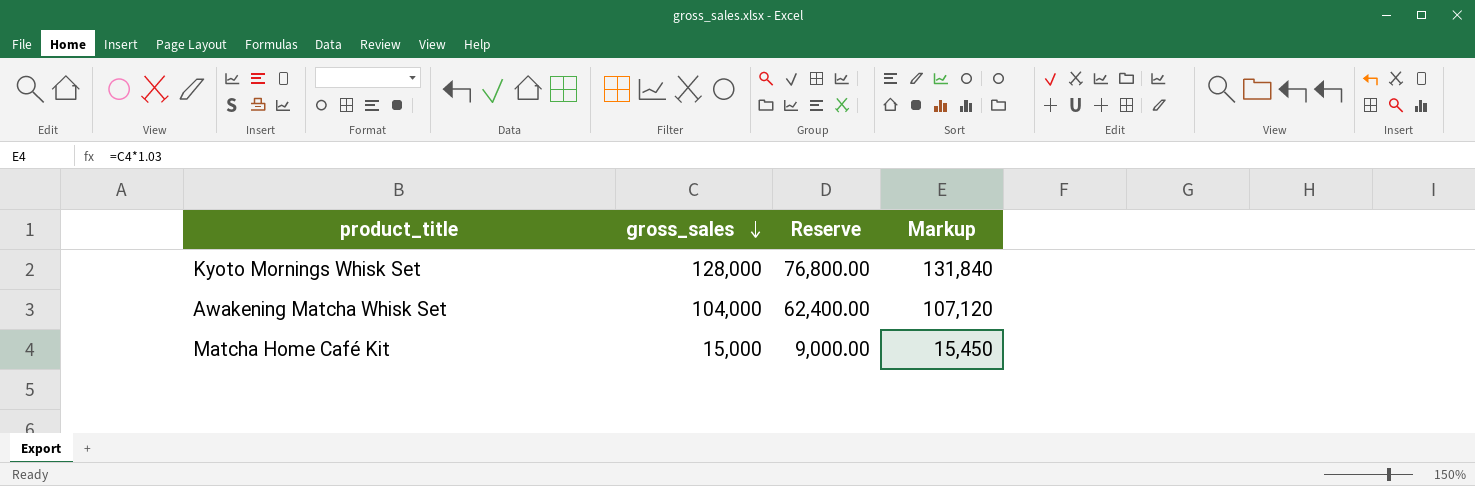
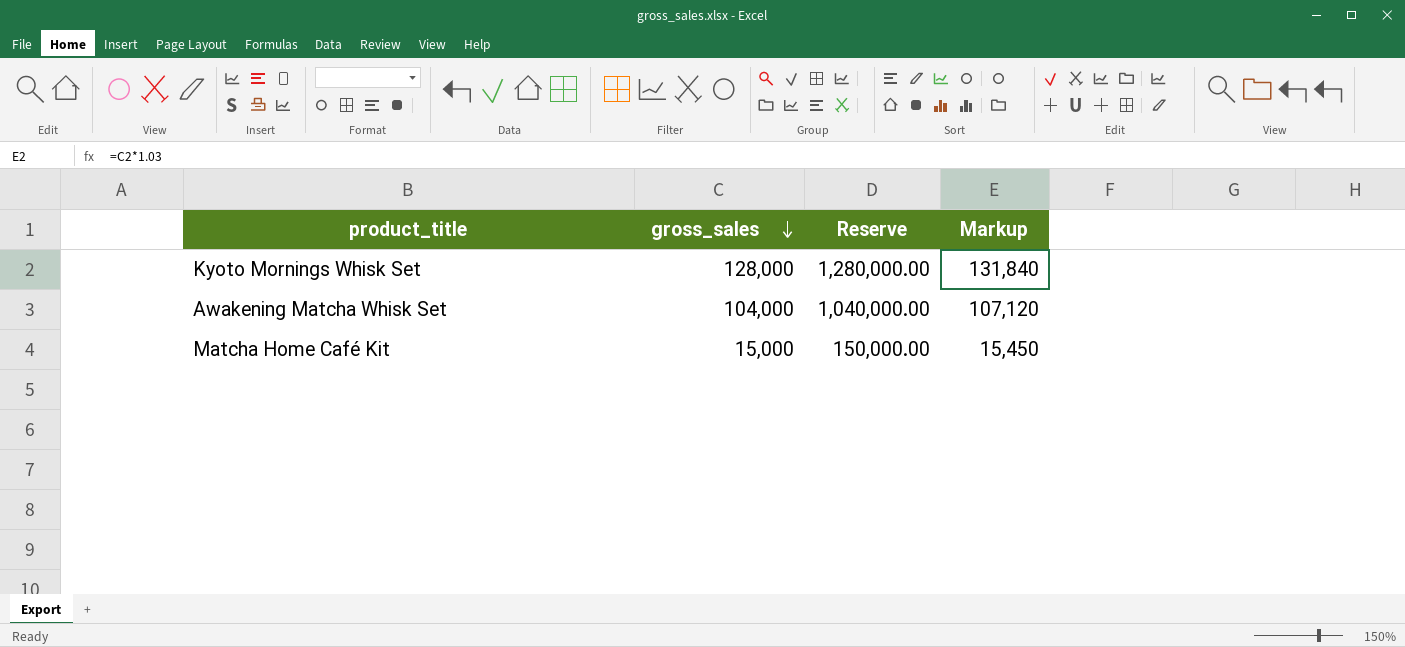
column Reserve | formula: [gross_sales] * 0.6 -> [gross_sales] * 10

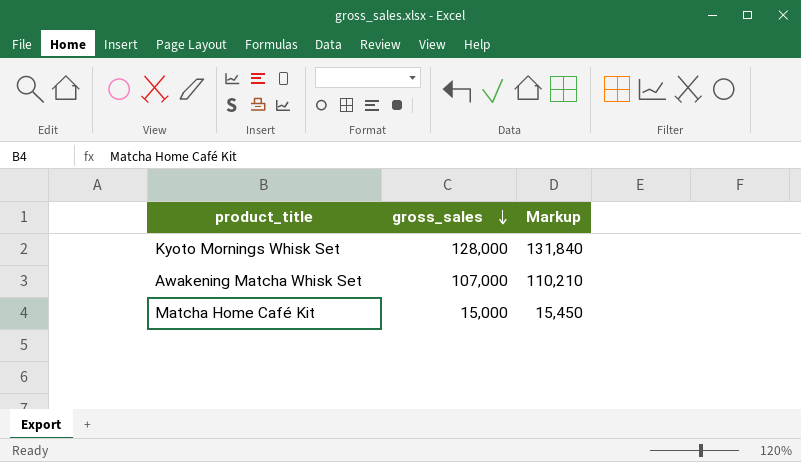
column Reserve | formula: [gross_sales] * 10 -> none
Awakening Matcha Whisk Set | gross_sales: 104,000 -> 107,000
Awakening Matcha Whisk Set | Markup: 107,120 -> 110,210

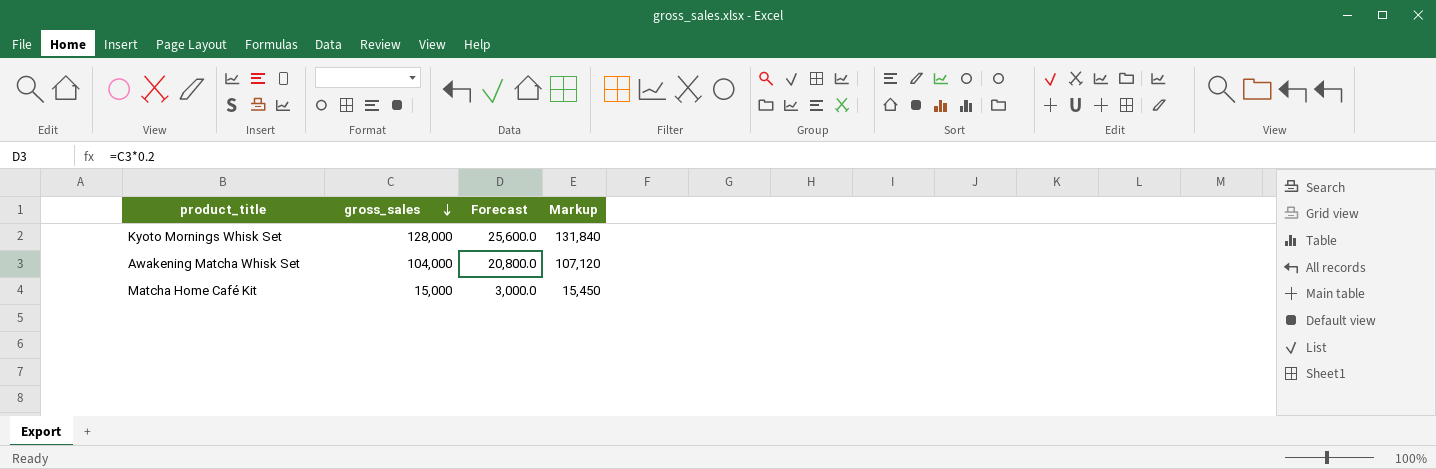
column Forecast | formula: none -> [gross_sales] * 0.2
Awakening Matcha Whisk Set | gross_sales: 107,000 -> 104,000
Awakening Matcha Whisk Set | Markup: 110,210 -> 107,120

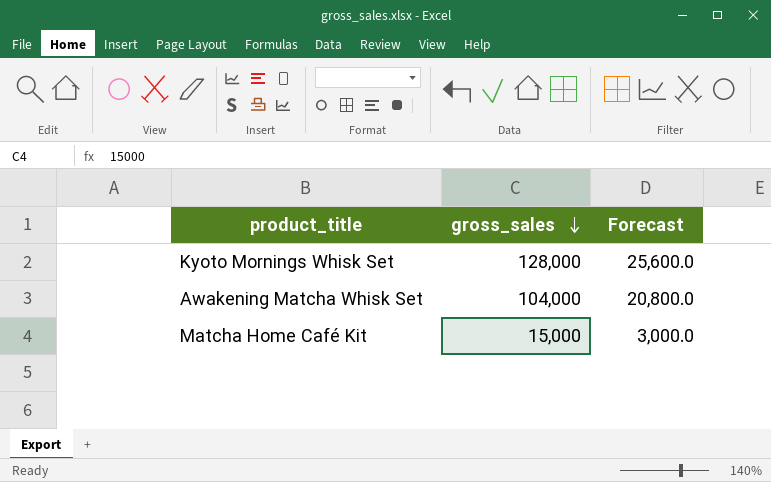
column Markup | formula: [gross_sales] * 1.03 -> none

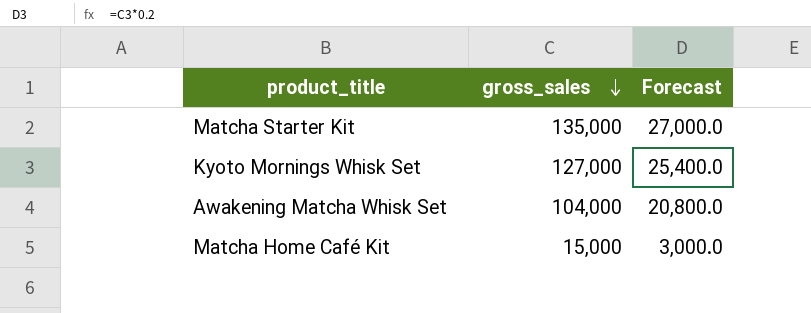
row Matcha Starter Kit: none -> 135,000 | 27,000.0
Kyoto Mornings Whisk Set | gross_sales: 128,000 -> 127,000
Kyoto Mornings Whisk Set | Forecast: 25,600.0 -> 25,400.0

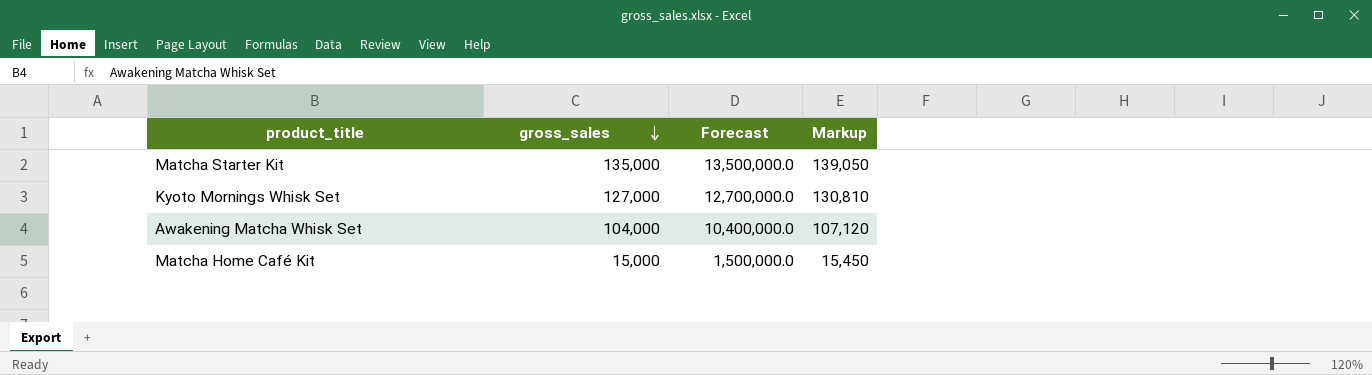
column Forecast | formula: [gross_sales] * 0.2 -> [gross_sales] * 100
column Markup | formula: none -> [gross_sales] * 1.03

